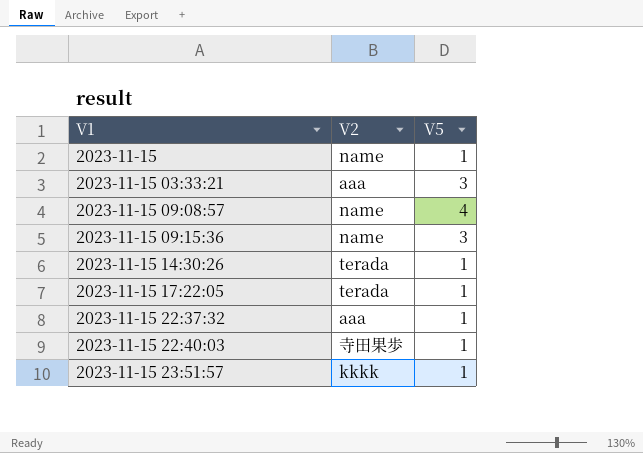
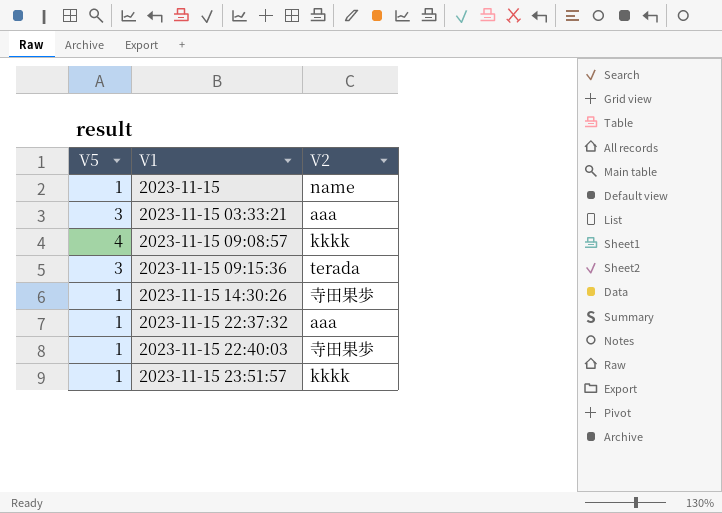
column V5 | position: 3 -> 1
row 2023-11-15 17:22:05: terada | 1 -> none
2023-11-15 09:08:57 | V2: name -> kkkk
2023-11-15 09:15:36 | V2: name -> terada
2023-11-15 14:30:26 | V2: terada -> 寺田果歩

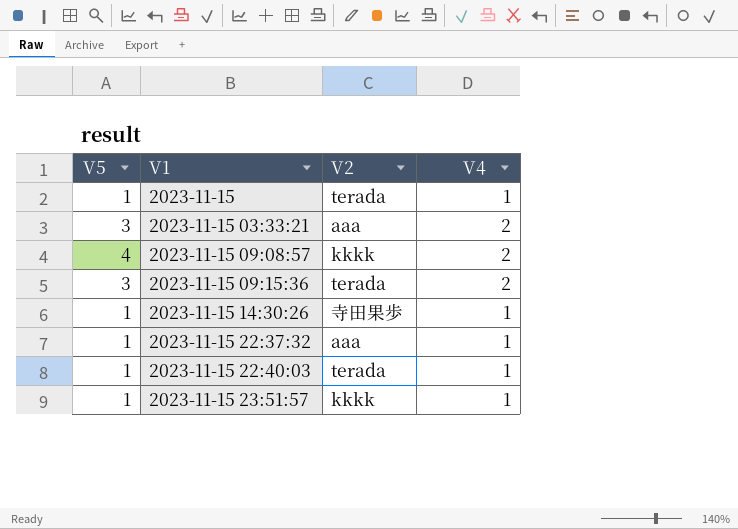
column V4 | position: none -> 4
2023-11-15 | V2: name -> terada
2023-11-15 22:40:03 | V2: 寺田果歩 -> terada

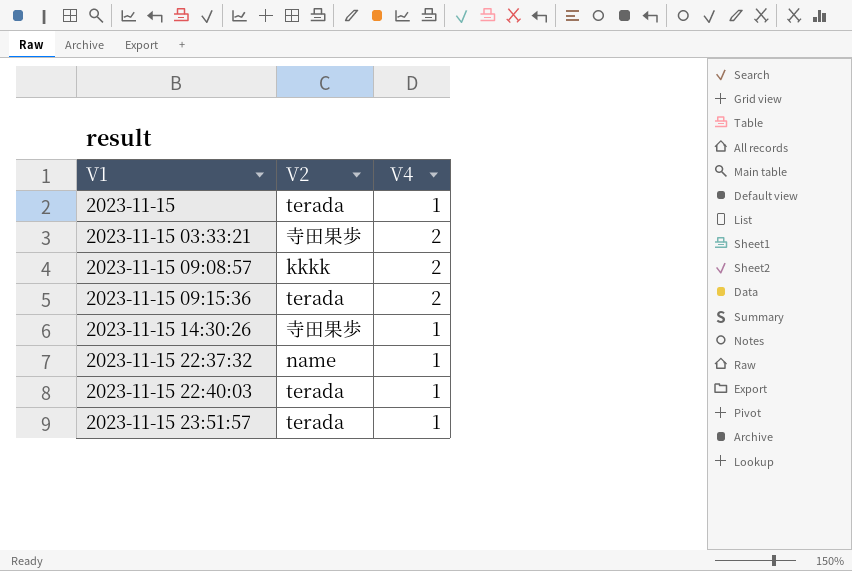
column V5 | position: 1 -> none
2023-11-15 03:33:21 | V2: aaa -> 寺田果歩
2023-11-15 22:37:32 | V2: aaa -> name
2023-11-15 23:51:57 | V2: kkkk -> terada

